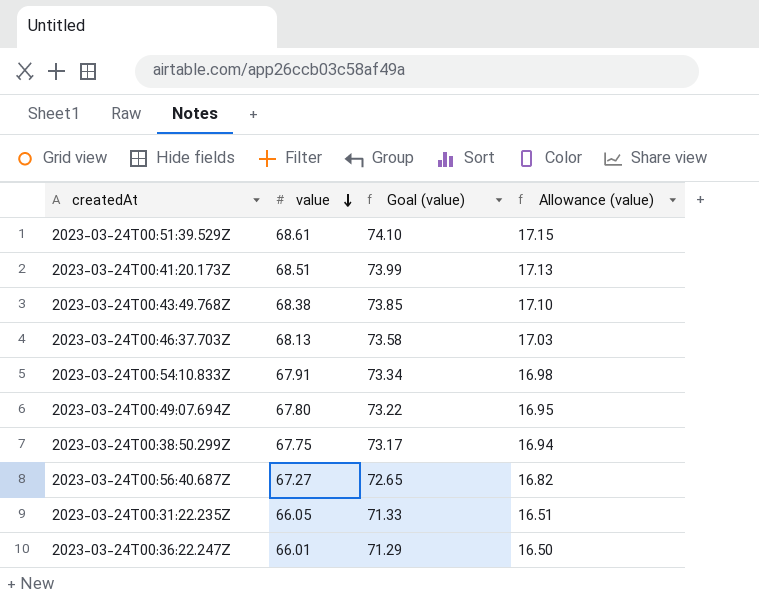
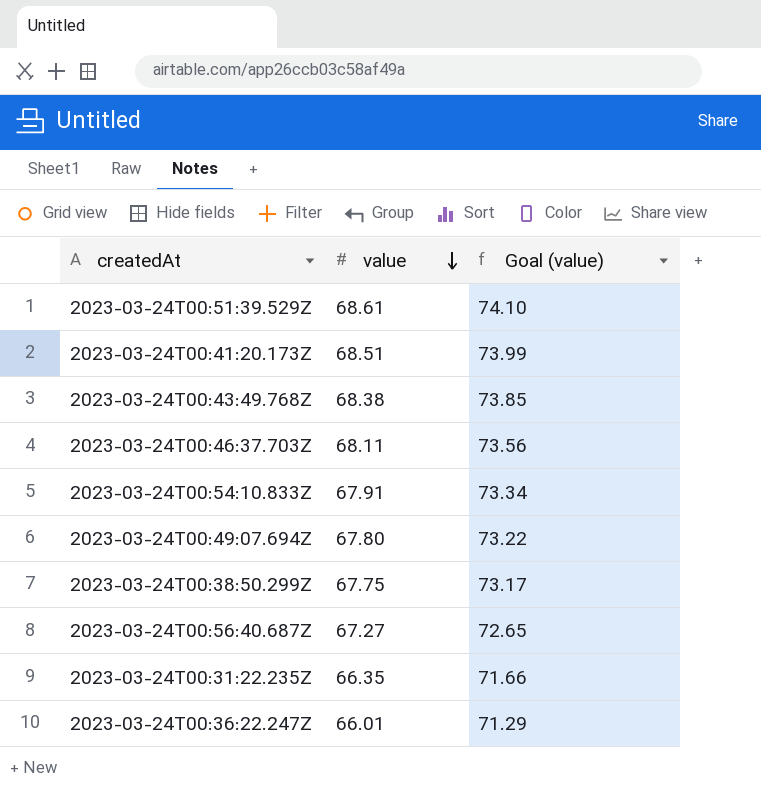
column Allowance (value) | formula: [value] * 0.25 -> none
2023-03-24T00:46:37.703Z | value: 68.13 -> 68.11
2023-03-24T00:46:37.703Z | Goal (value): 73.58 -> 73.56
2023-03-24T00:31:22.235Z | value: 66.05 -> 66.35
2023-03-24T00:31:22.235Z | Goal (value): 71.33 -> 71.66

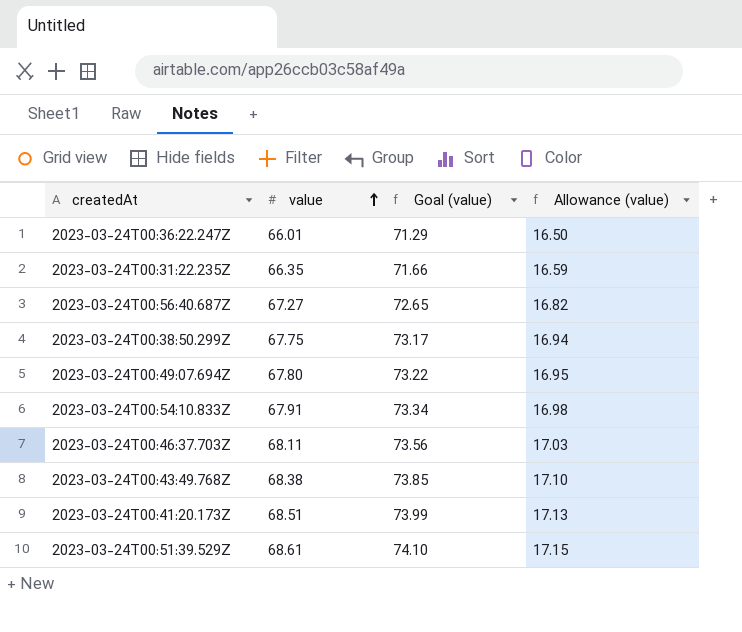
row order: value descending -> value ascending
column Allowance (value) | formula: none -> [value] * 0.25

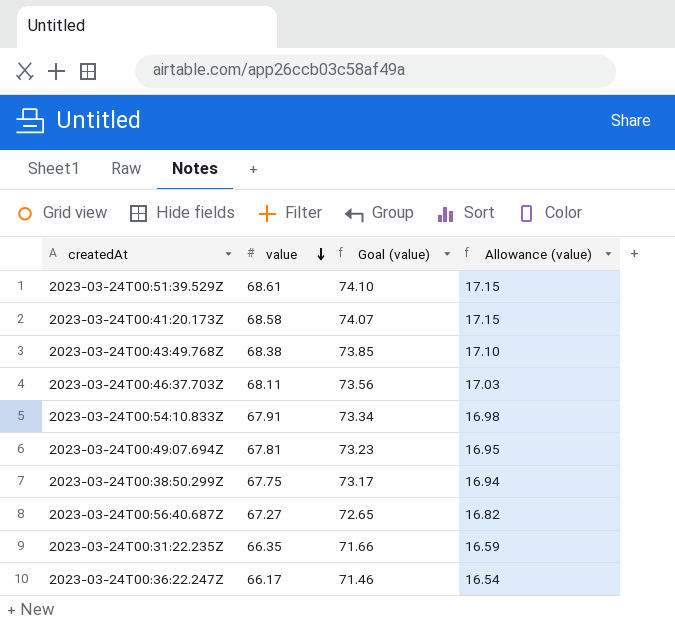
row order: value ascending -> value descending
2023-03-24T00:41:20.173Z | value: 68.51 -> 68.58
2023-03-24T00:41:20.173Z | Goal (value): 73.99 -> 74.07
2023-03-24T00:41:20.173Z | Allowance (value): 17.13 -> 17.15
2023-03-24T00:49:07.694Z | value: 67.80 -> 67.81
2023-03-24T00:49:07.694Z | Goal (value): 73.22 -> 73.23
2023-03-24T00:36:22.247Z | value: 66.01 -> 66.17
2023-03-24T00:36:22.247Z | Goal (value): 71.29 -> 71.46
2023-03-24T00:36:22.247Z | Allowance (value): 16.50 -> 16.54

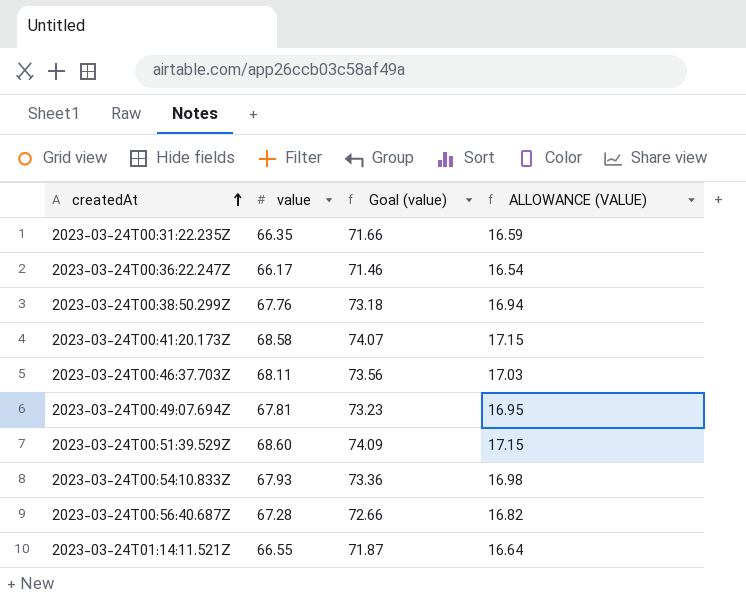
row order: value descending -> createdAt ascending
column name: Allowance (value) -> ALLOWANCE (VALUE)
row 2023-03-24T00:43:49.768Z: 68.38 | 73.85 | 17.10 -> none
2023-03-24T00:38:50.299Z | value: 67.75 -> 67.76
2023-03-24T00:38:50.299Z | Goal (value): 73.17 -> 73.18
2023-03-24T00:51:39.529Z | value: 68.61 -> 68.60
2023-03-24T00:51:39.529Z | Goal (value): 74.10 -> 74.09
2023-03-24T00:54:10.833Z | value: 67.91 -> 67.93
2023-03-24T00:54:10.833Z | Goal (value): 73.34 -> 73.36
2023-03-24T00:56:40.687Z | value: 67.27 -> 67.28
2023-03-24T00:56:40.687Z | Goal (value): 72.65 -> 72.66
row 2023-03-24T01:14:11.521Z: none -> 66.55 | 71.87 | 16.64

